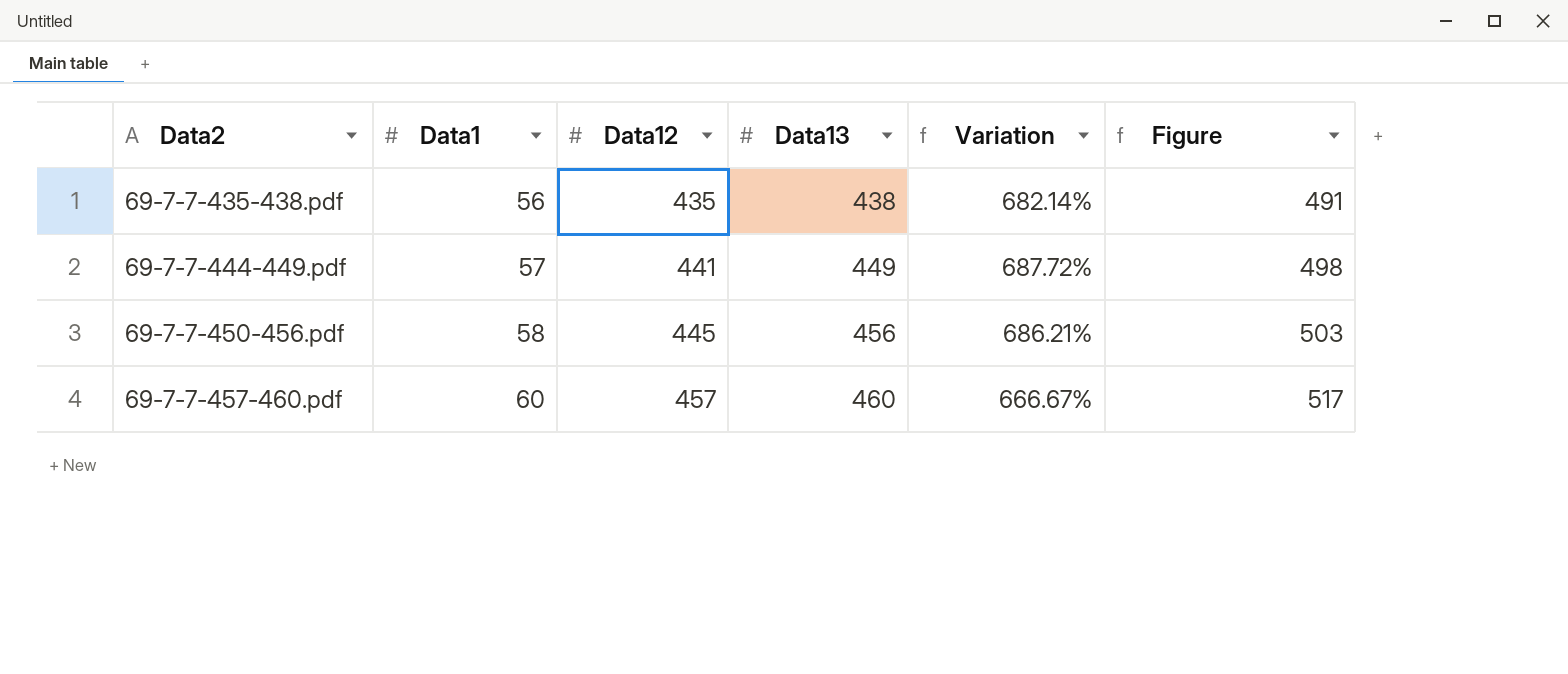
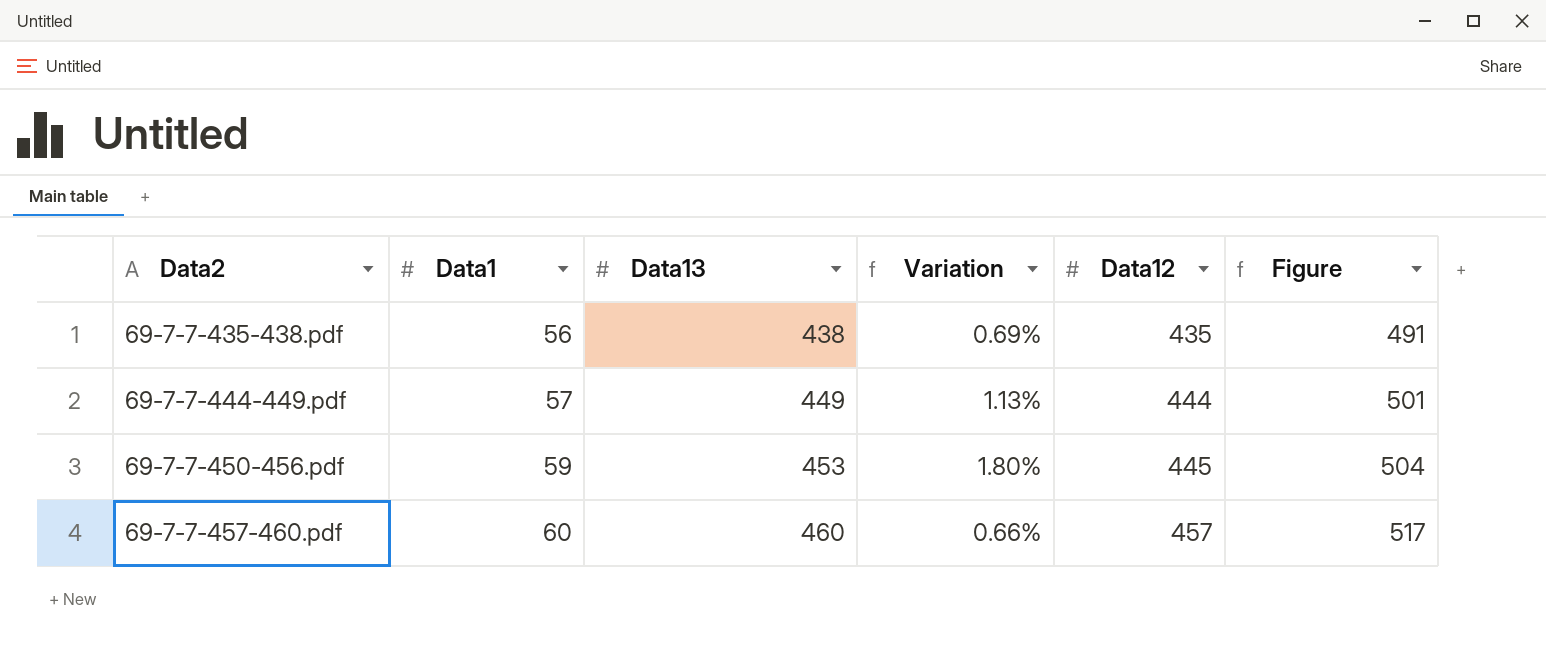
column Variation | formula: ([Data13] - [Data1]) / [Data1] -> ([Data13] - [Data12]) / [Data12]
column Data12 | position: 3 -> 5
69-7-7-444-449.pdf | Data12: 441 -> 444
69-7-7-444-449.pdf | Figure: 498 -> 501
69-7-7-450-456.pdf | Data1: 58 -> 59
69-7-7-450-456.pdf | Data13: 456 -> 453
69-7-7-450-456.pdf | Figure: 503 -> 504

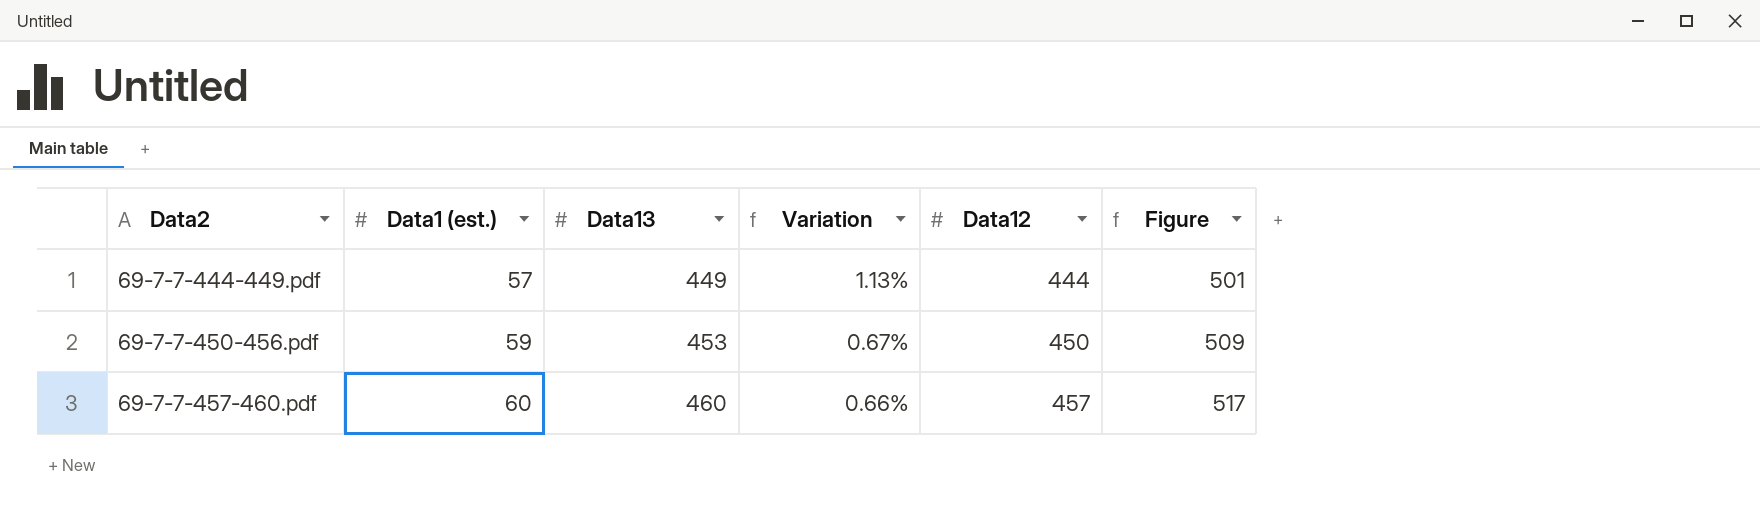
column name: Data1 -> Data1 (est.)
row 69-7-7-435-438.pdf: 56 | 438 | 0.69% | 435 | 491 -> none
69-7-7-450-456.pdf | Variation: 1.80% -> 0.67%
69-7-7-450-456.pdf | Data12: 445 -> 450
69-7-7-450-456.pdf | Figure: 504 -> 509

